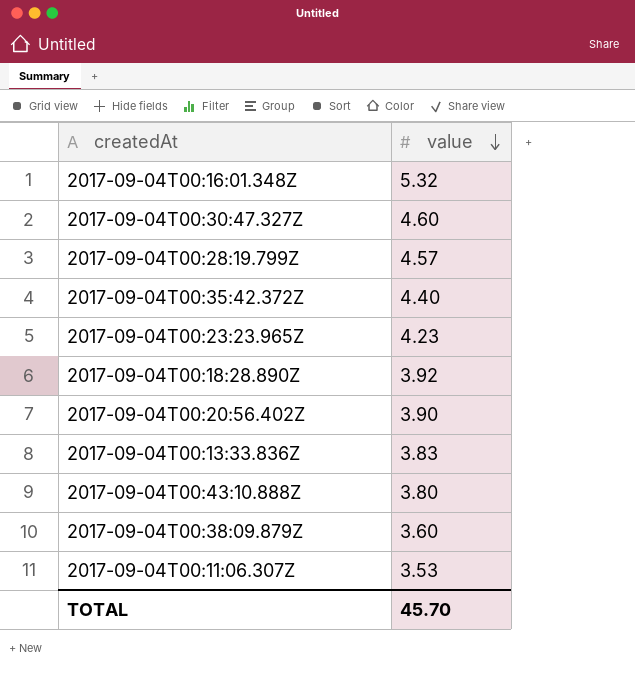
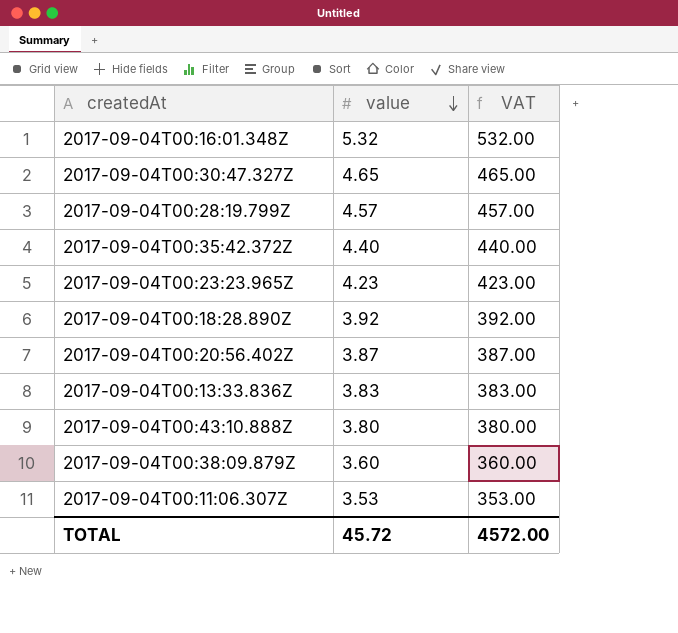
column VAT | formula: none -> [value] * 100
2017-09-04T00:30:47.327Z | value: 4.60 -> 4.65
2017-09-04T00:20:56.402Z | value: 3.90 -> 3.87
TOTAL | value: 45.70 -> 45.72

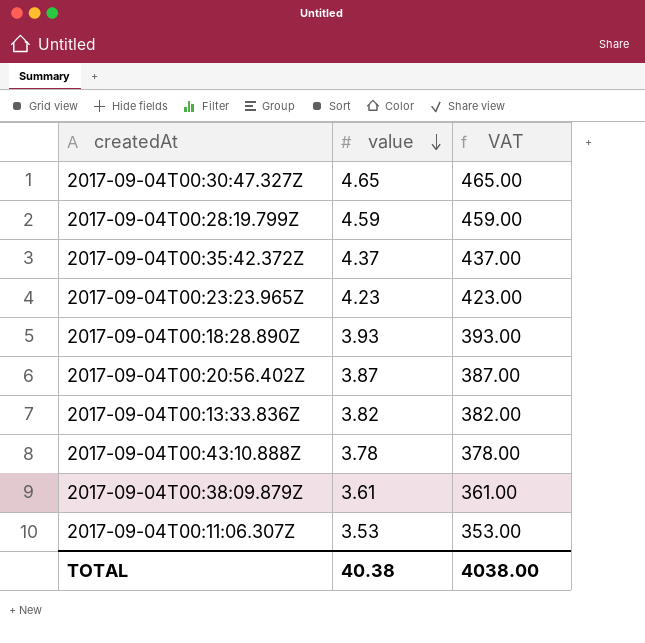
row 2017-09-04T00:16:01.348Z: 5.32 | 532.00 -> none
2017-09-04T00:28:19.799Z | value: 4.57 -> 4.59
2017-09-04T00:28:19.799Z | VAT: 457.00 -> 459.00
2017-09-04T00:35:42.372Z | value: 4.40 -> 4.37
2017-09-04T00:35:42.372Z | VAT: 440.00 -> 437.00
2017-09-04T00:18:28.890Z | value: 3.92 -> 3.93
2017-09-04T00:18:28.890Z | VAT: 392.00 -> 393.00
2017-09-04T00:13:33.836Z | value: 3.83 -> 3.82
2017-09-04T00:13:33.836Z | VAT: 383.00 -> 382.00
2017-09-04T00:43:10.888Z | value: 3.80 -> 3.78
2017-09-04T00:43:10.888Z | VAT: 380.00 -> 378.00
2017-09-04T00:38:09.879Z | value: 3.60 -> 3.61
2017-09-04T00:38:09.879Z | VAT: 360.00 -> 361.00
TOTAL | value: 45.72 -> 40.38
TOTAL | VAT: 4572.00 -> 4038.00

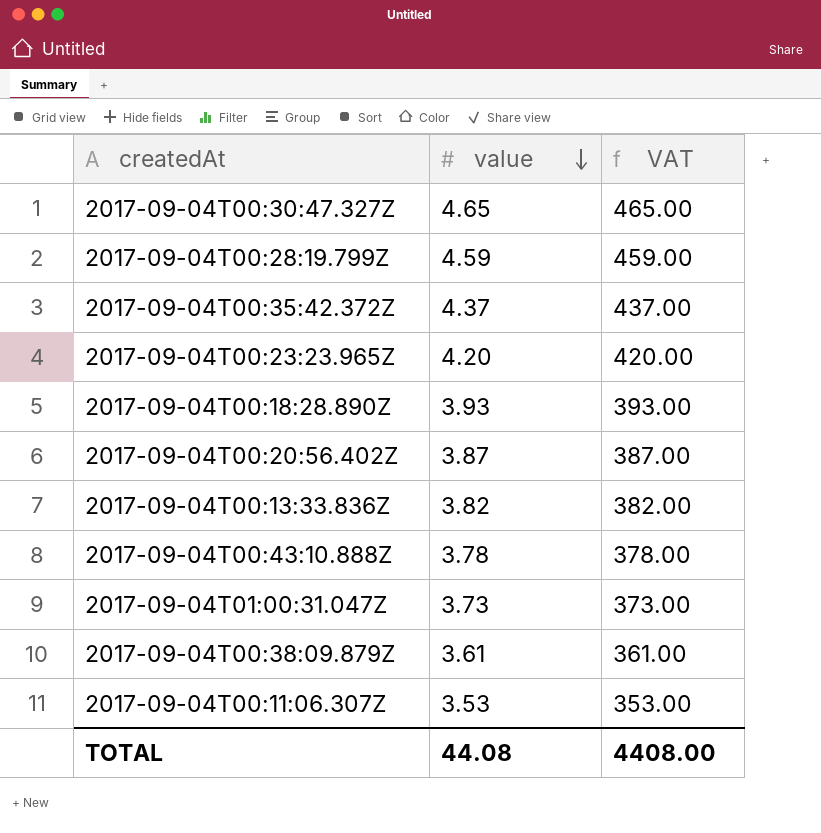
2017-09-04T00:23:23.965Z | value: 4.23 -> 4.20
2017-09-04T00:23:23.965Z | VAT: 423.00 -> 420.00
row 2017-09-04T01:00:31.047Z: none -> 3.73 | 373.00
TOTAL | value: 40.38 -> 44.08
TOTAL | VAT: 4038.00 -> 4408.00

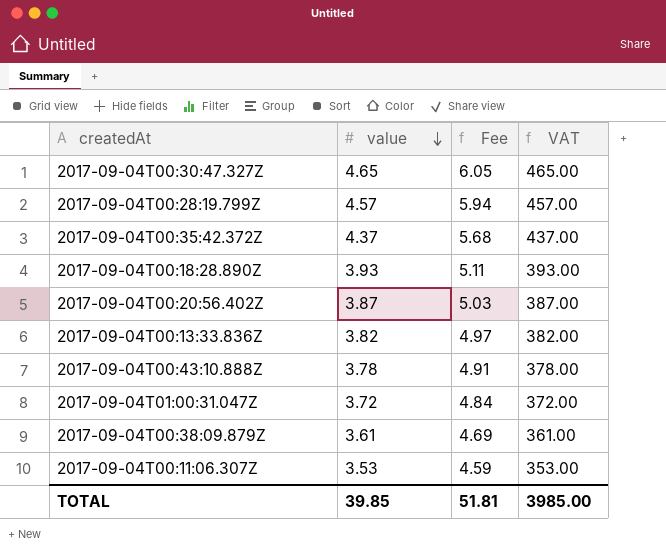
column Fee | formula: none -> [value] * 1.3
row 2017-09-04T00:23:23.965Z: 4.20 | 420.00 -> none
2017-09-04T00:28:19.799Z | value: 4.59 -> 4.57
2017-09-04T00:28:19.799Z | VAT: 459.00 -> 457.00
2017-09-04T01:00:31.047Z | value: 3.73 -> 3.72
2017-09-04T01:00:31.047Z | VAT: 373.00 -> 372.00
TOTAL | value: 44.08 -> 39.85
TOTAL | VAT: 4408.00 -> 3985.00

